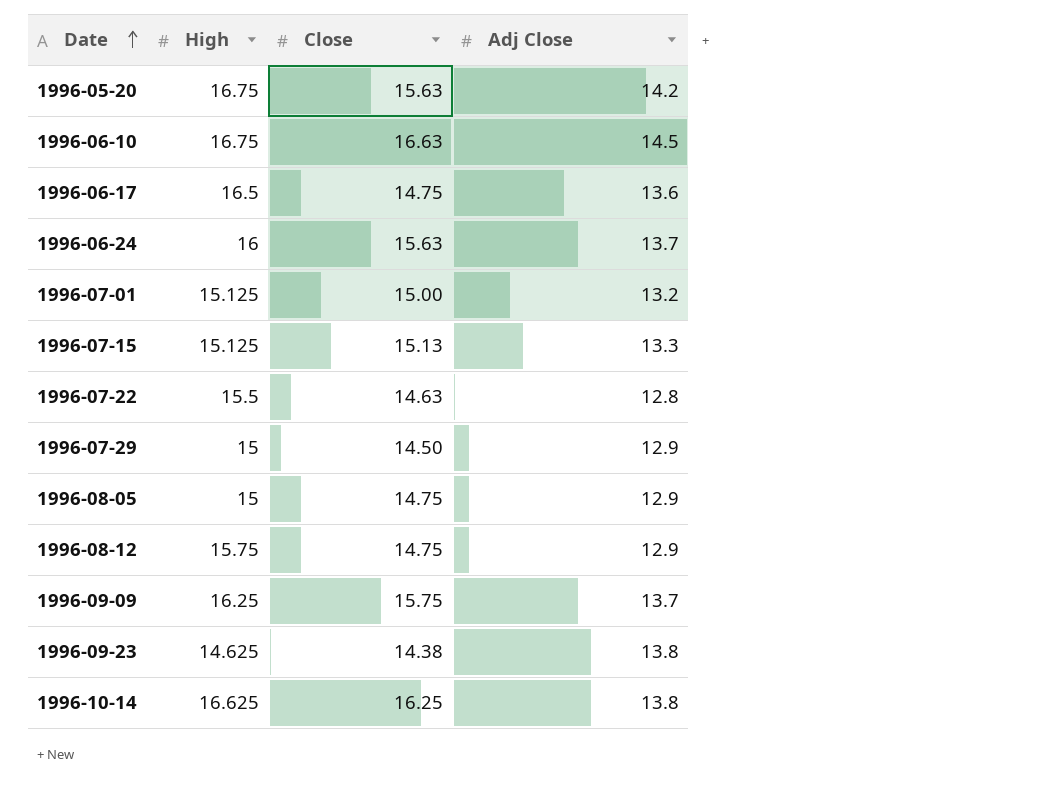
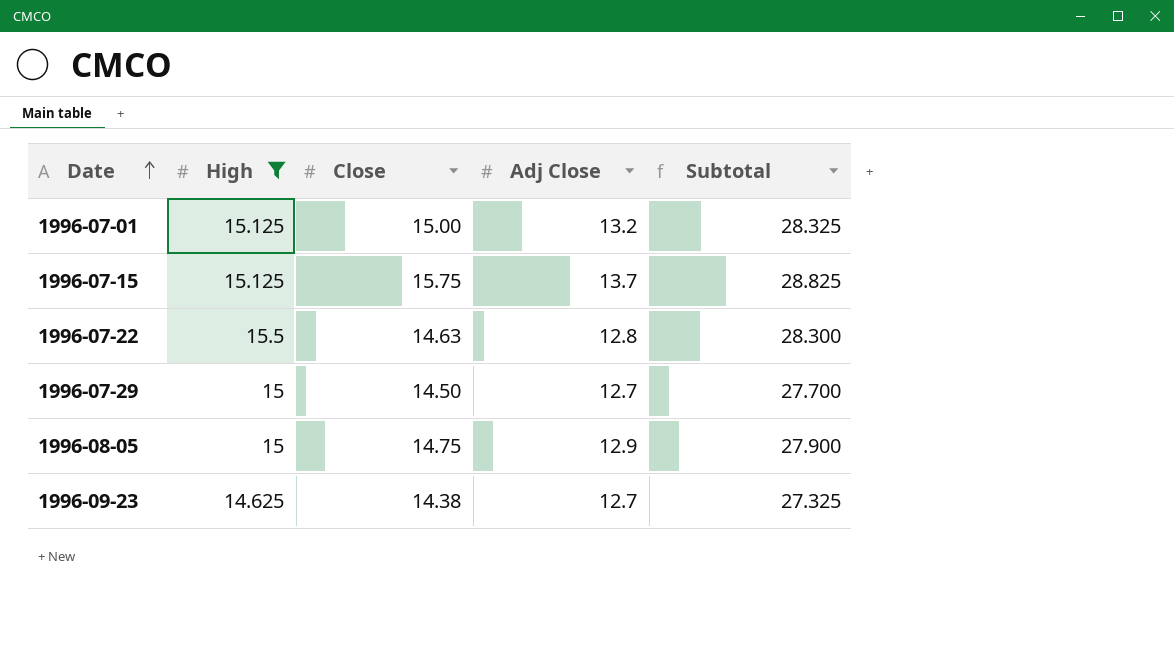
filter: none -> High <= 15.5
column Subtotal | formula: none -> [High] + [Adj Close]
1996-07-15 | Close: 15.13 -> 15.75
1996-07-15 | Adj Close: 13.3 -> 13.7
1996-07-29 | Adj Close: 12.9 -> 12.7
1996-09-23 | Adj Close: 13.8 -> 12.7

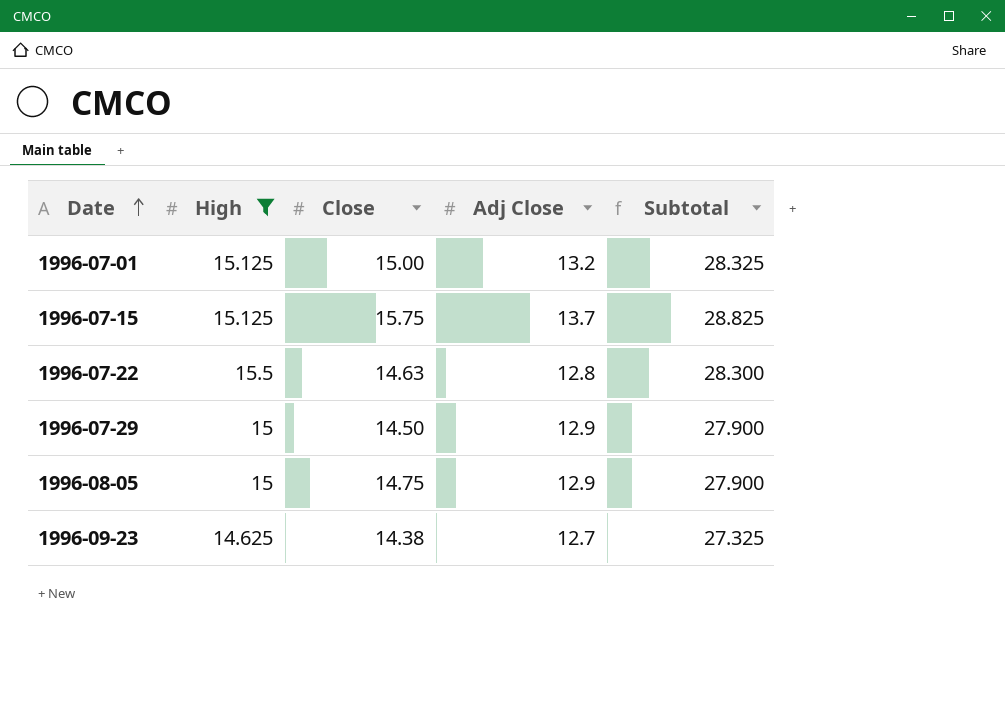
1996-07-29 | Adj Close: 12.7 -> 12.9
1996-07-29 | Subtotal: 27.700 -> 27.900

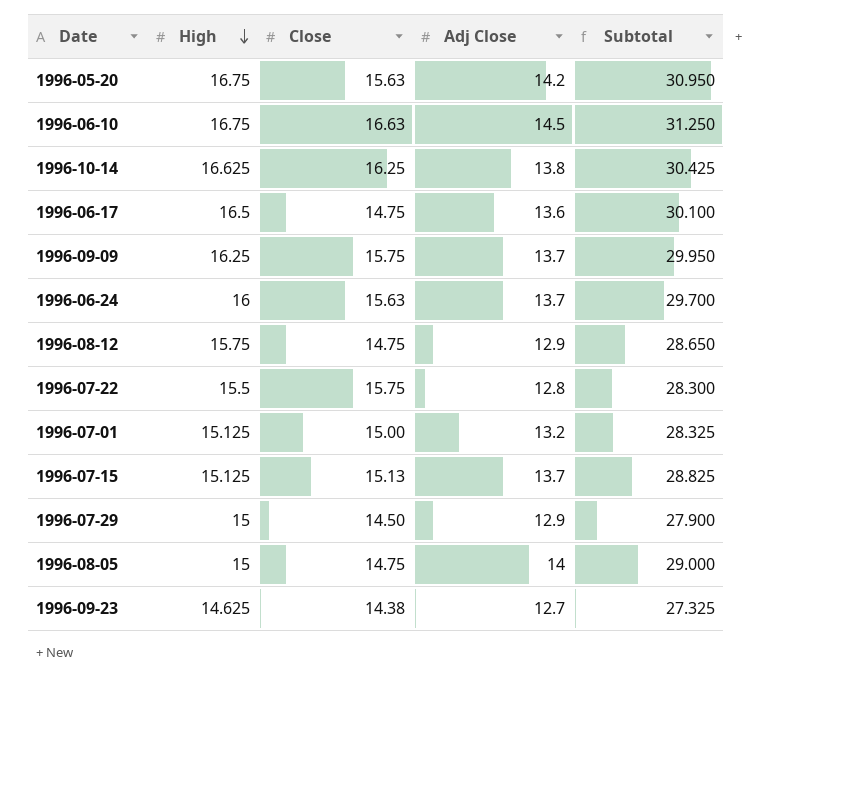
filter: High <= 15.5 -> none
row order: Date ascending -> High descending
1996-07-22 | Close: 14.63 -> 15.75
1996-07-15 | Close: 15.75 -> 15.13
1996-08-05 | Adj Close: 12.9 -> 14
1996-08-05 | Subtotal: 27.900 -> 29.000

